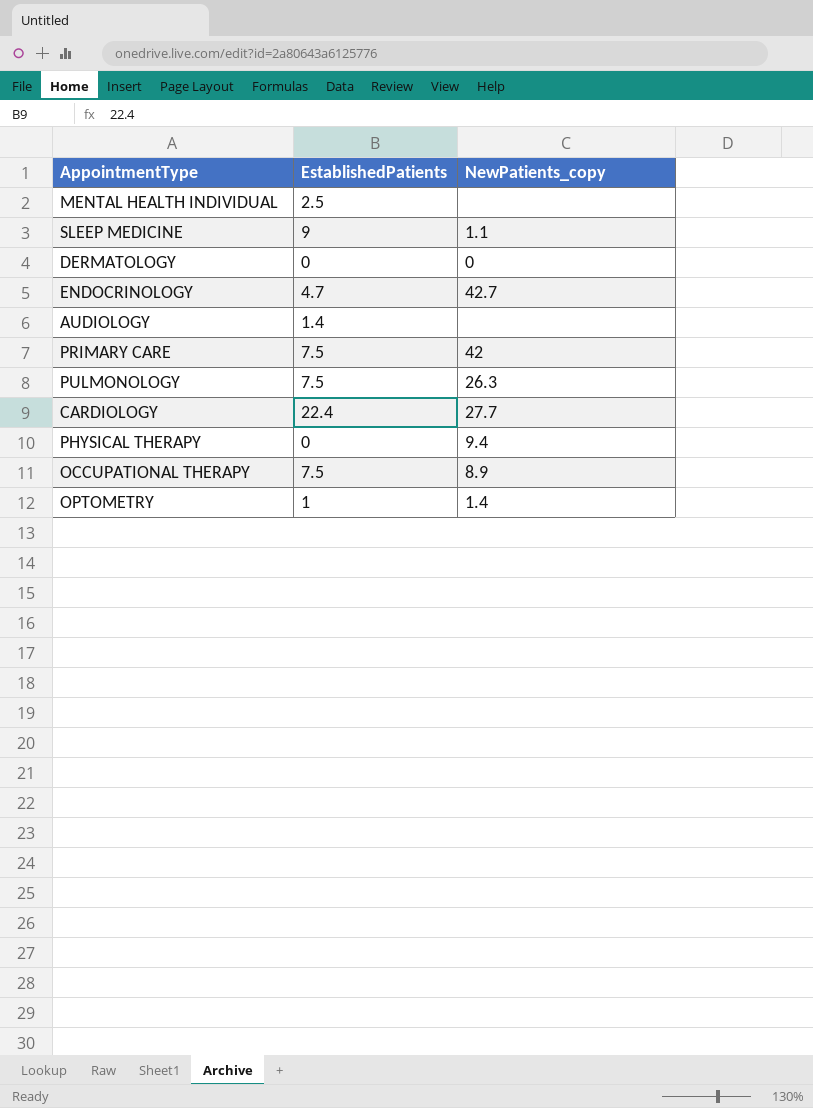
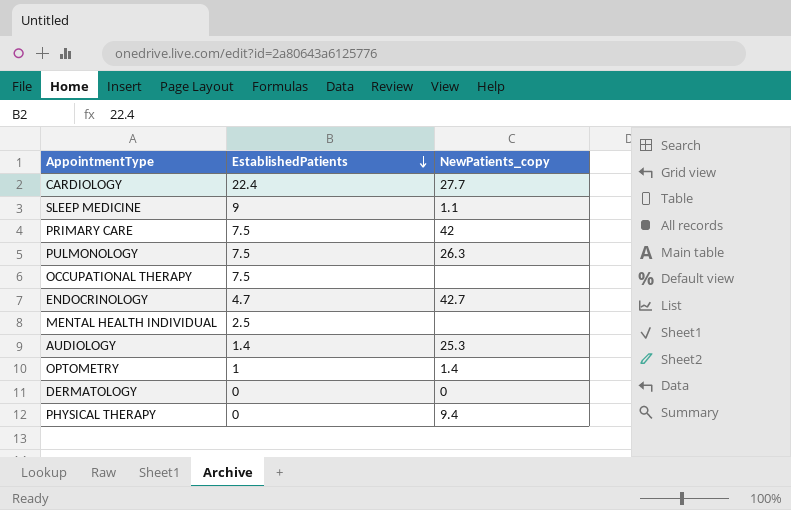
row order: none -> EstablishedPatients descending
OCCUPATIONAL THERAPY | NewPatients_copy: 8.9 -> none
AUDIOLOGY | NewPatients_copy: none -> 25.3

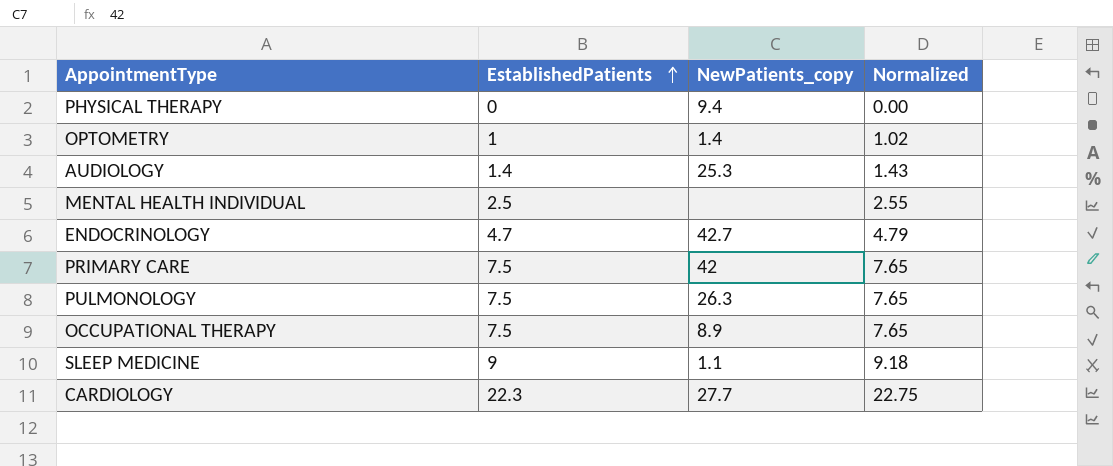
row order: EstablishedPatients descending -> EstablishedPatients ascending
column Normalized | formula: none -> [EstablishedPatients] * 1.02
row DERMATOLOGY: 0 | 0 -> none
OCCUPATIONAL THERAPY | NewPatients_copy: none -> 8.9
CARDIOLOGY | EstablishedPatients: 22.4 -> 22.3

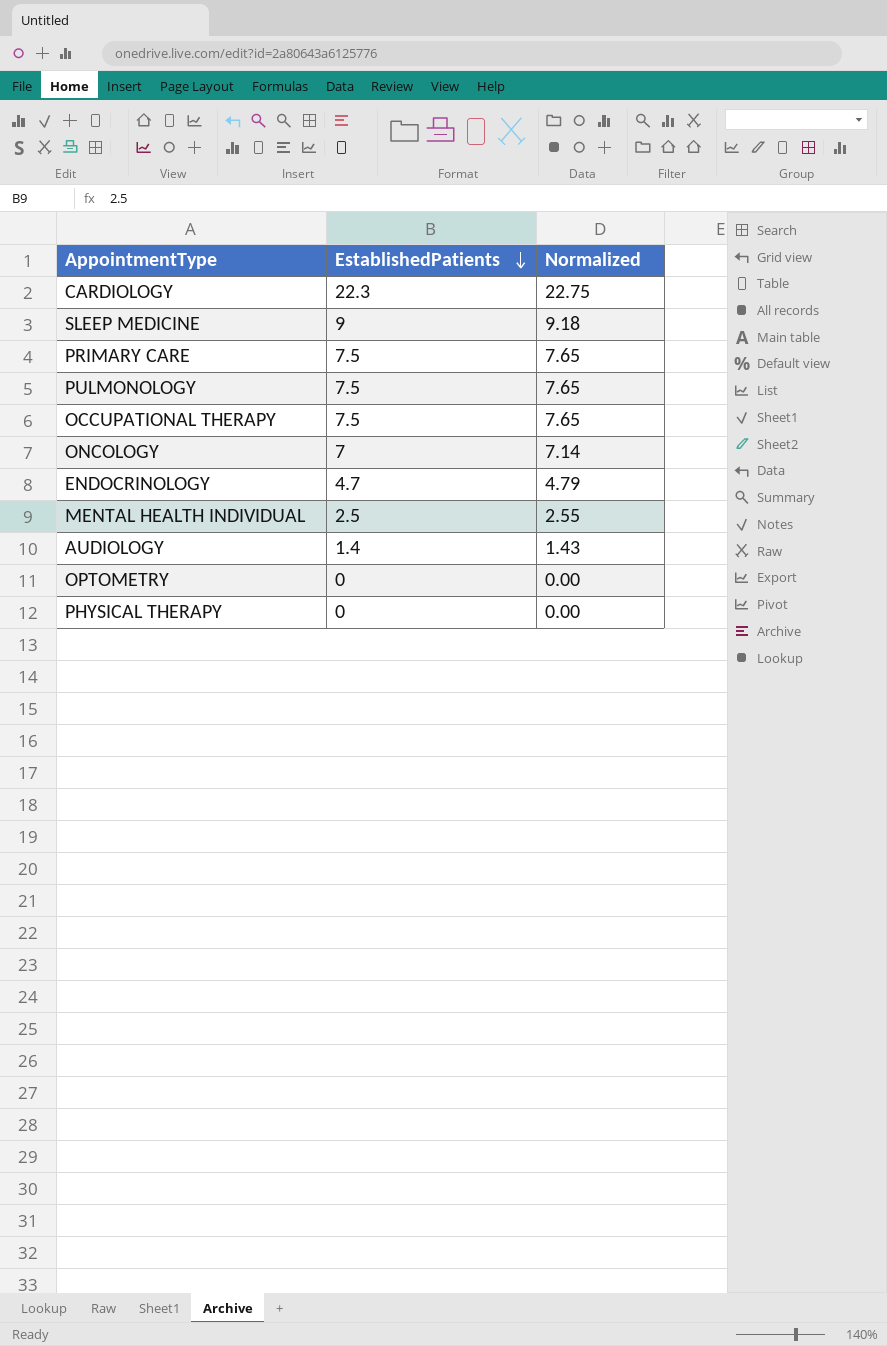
row order: EstablishedPatients ascending -> EstablishedPatients descending
column NewPatients_copy | position: 3 -> none
row ONCOLOGY: none -> 7 | 7.14
OPTOMETRY | EstablishedPatients: 1 -> 0
OPTOMETRY | Normalized: 1.02 -> 0.00

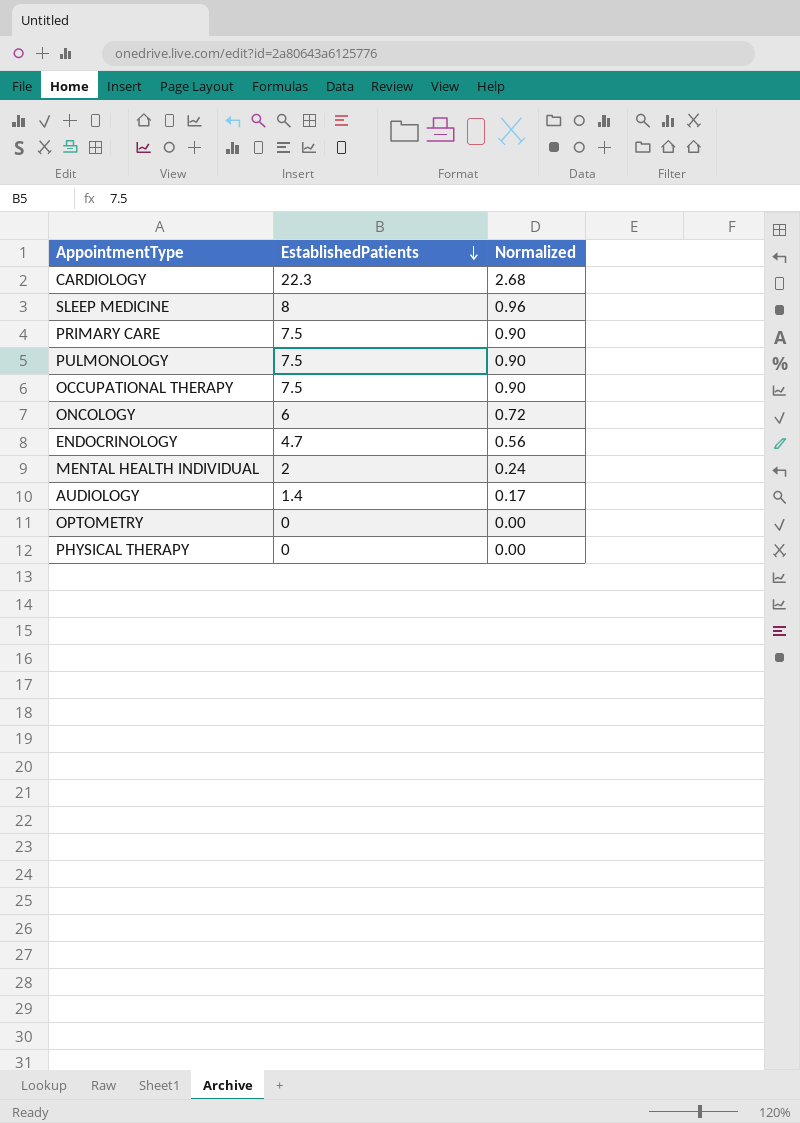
column Normalized | formula: [EstablishedPatients] * 1.02 -> [EstablishedPatients] * 0.12
SLEEP MEDICINE | EstablishedPatients: 9 -> 8
ONCOLOGY | EstablishedPatients: 7 -> 6
MENTAL HEALTH INDIVIDUAL | EstablishedPatients: 2.5 -> 2

